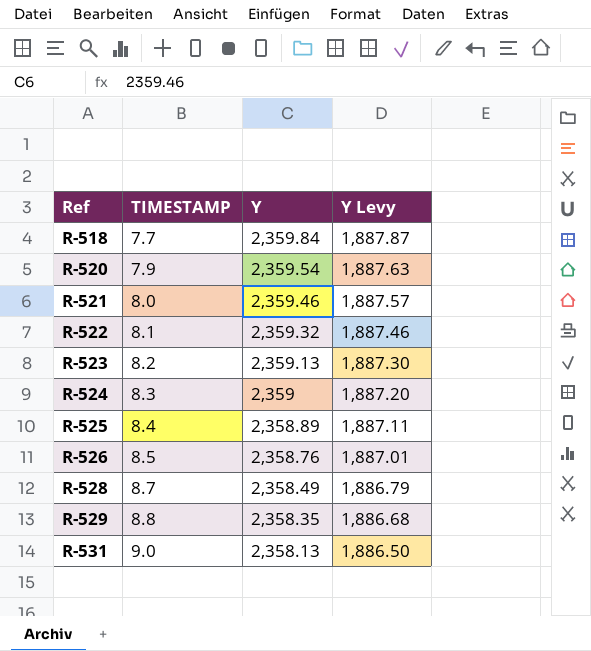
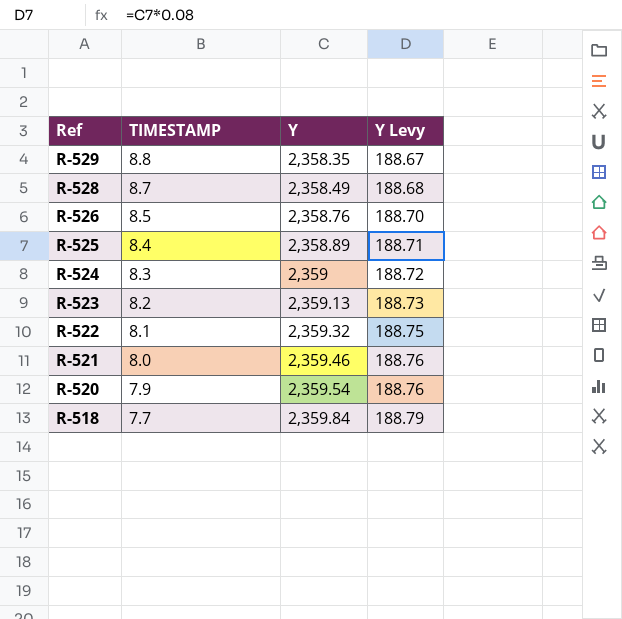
row order: Ref ascending -> Ref descending
column Y Levy | formula: [Y] * 0.8 -> [Y] * 0.08
row R-531: 9.0 | 2,358.13 | 1,886.50 -> none

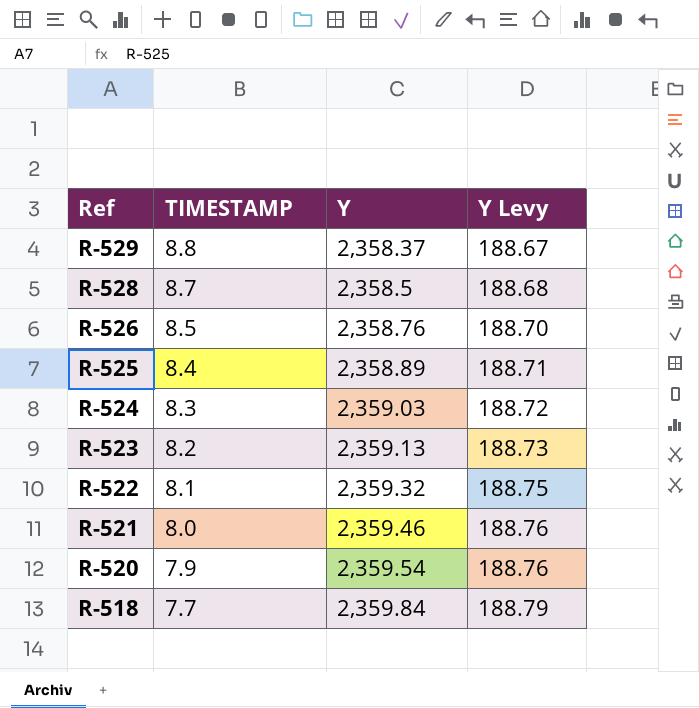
R-529 | Y: 2,358.35 -> 2,358.37
R-528 | Y: 2,358.49 -> 2,358.5
R-524 | Y: 2,359 -> 2,359.03

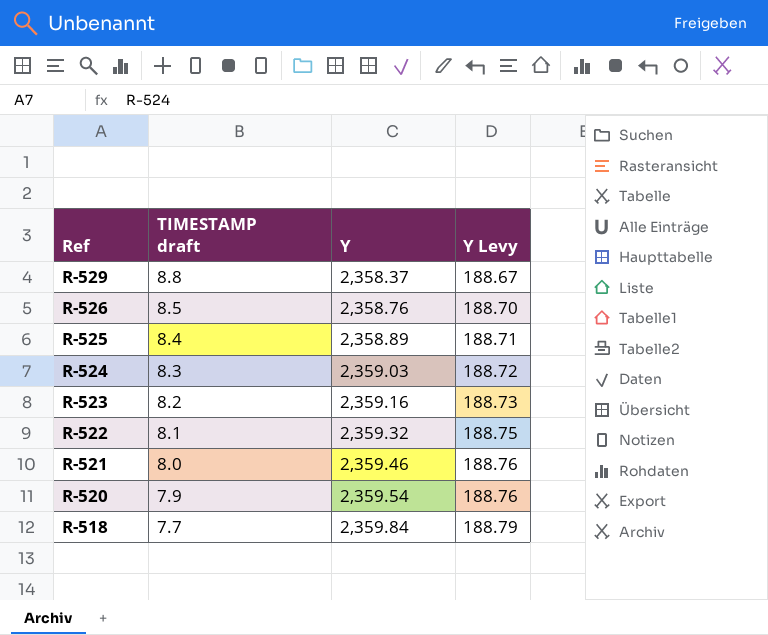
column name: TIMESTAMP -> TIMESTAMP draft
row R-528: 8.7 | 2,358.5 | 188.68 -> none
R-523 | Y: 2,359.13 -> 2,359.16

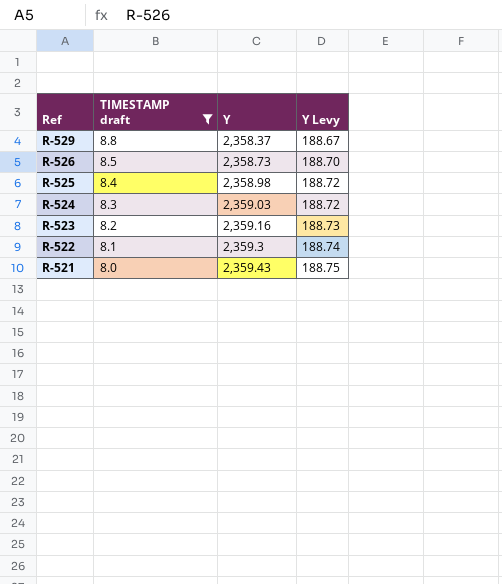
filter: none -> TIMESTAMP draft >= 8.0
R-526 | Y: 2,358.76 -> 2,358.73
R-525 | Y: 2,358.89 -> 2,358.98
R-525 | Y Levy: 188.71 -> 188.72
R-522 | Y: 2,359.32 -> 2,359.3
R-522 | Y Levy: 188.75 -> 188.74
R-521 | Y: 2,359.46 -> 2,359.43
R-521 | Y Levy: 188.76 -> 188.75

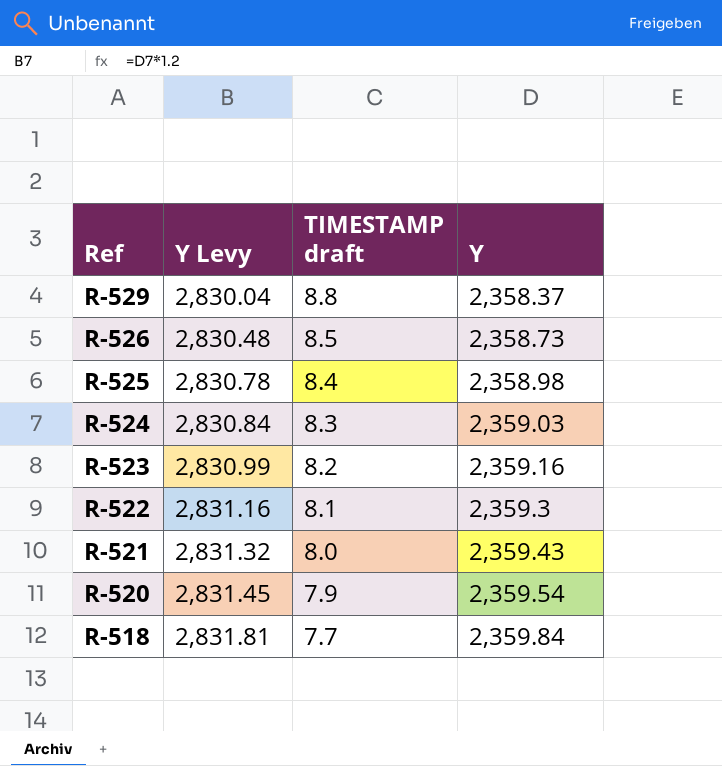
filter: TIMESTAMP draft >= 8.0 -> none
column Y Levy | formula: [Y] * 0.08 -> [Y] * 1.2
column Y Levy | position: 4 -> 2

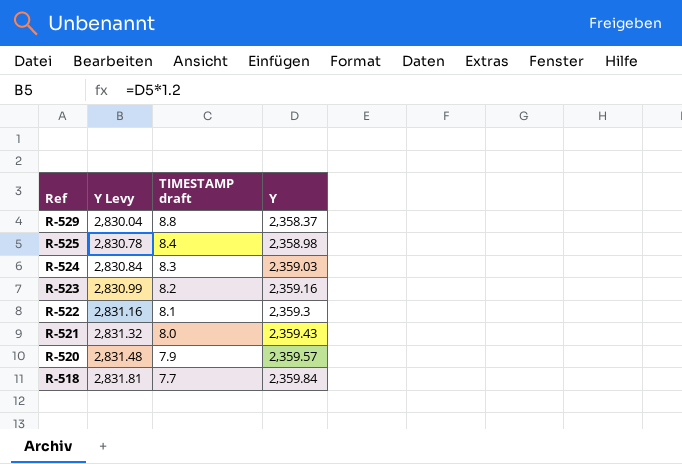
row R-526: 2,830.48 | 8.5 | 2,358.73 -> none
R-520 | Y Levy: 2,831.45 -> 2,831.48
R-520 | Y: 2,359.54 -> 2,359.57

